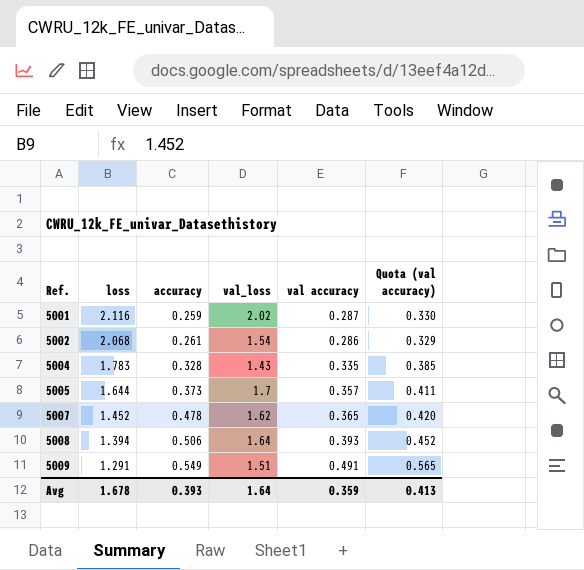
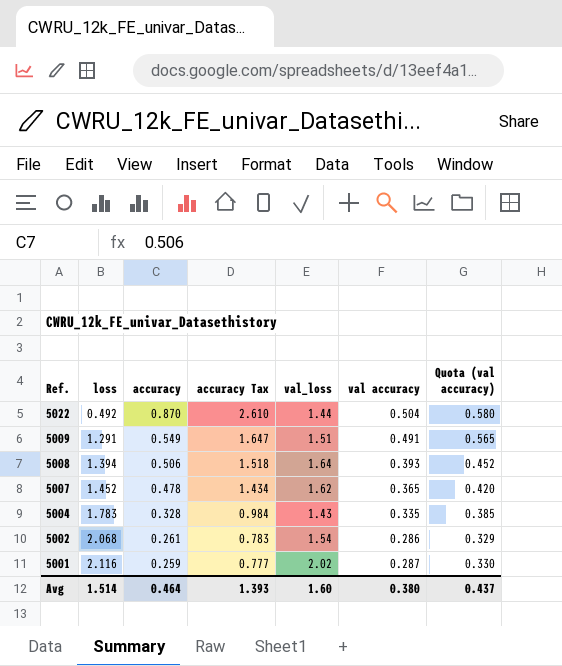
row order: Ref. ascending -> Ref. descending
column accuracy Tax | formula: none -> [accuracy] * 3
row 5005: 1.644 | 0.373 | 1.7 | 0.357 | 0.411 -> none
row 5022: none -> 0.492 | 0.870 | 2.610 | 1.44 | 0.504 | 0.580
Avg | loss: 1.678 -> 1.514
Avg | accuracy: 0.393 -> 0.464
Avg | val_loss: 1.64 -> 1.60
Avg | val accuracy: 0.359 -> 0.380
Avg | Quota (val accuracy): 0.413 -> 0.437

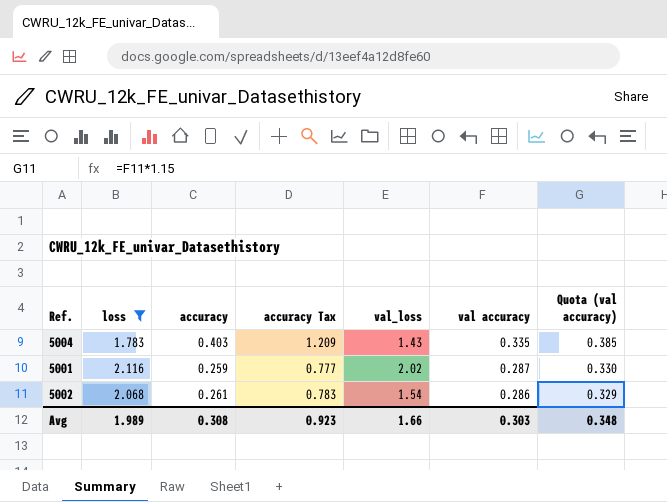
filter: none -> loss >= 1.783
row order: Ref. descending -> val accuracy descending
5004 | accuracy: 0.328 -> 0.403
5004 | accuracy Tax: 0.984 -> 1.209
Avg | loss: 1.514 -> 1.989
Avg | accuracy: 0.464 -> 0.308
Avg | accuracy Tax: 1.393 -> 0.923
Avg | val_loss: 1.60 -> 1.66
Avg | val accuracy: 0.380 -> 0.303
Avg | Quota (val accuracy): 0.437 -> 0.348

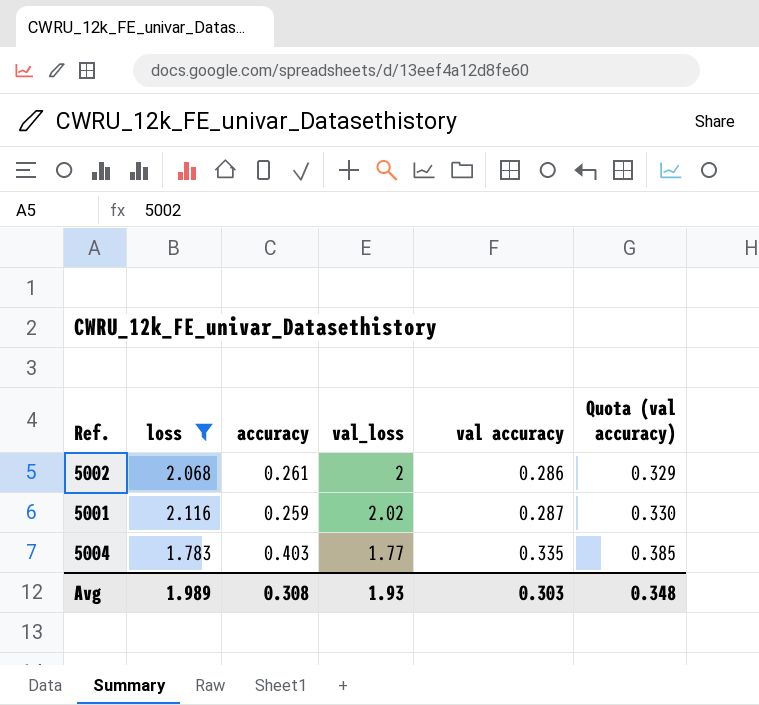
row order: val accuracy descending -> val accuracy ascending
column accuracy Tax | formula: [accuracy] * 3 -> none
5002 | val_loss: 1.54 -> 2
5004 | val_loss: 1.43 -> 1.77
Avg | val_loss: 1.66 -> 1.93

